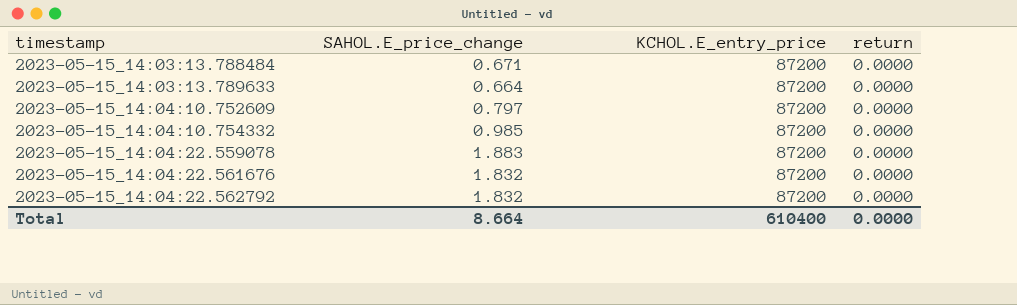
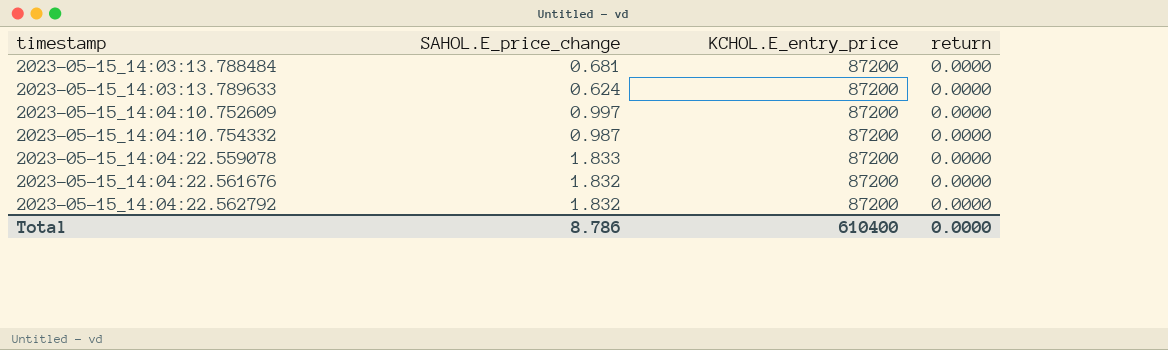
2023-05-15_14:03:13.788484 | SAHOL.E_price_change: 0.671 -> 0.681
2023-05-15_14:03:13.789633 | SAHOL.E_price_change: 0.664 -> 0.624
2023-05-15_14:04:10.752609 | SAHOL.E_price_change: 0.797 -> 0.997
2023-05-15_14:04:10.754332 | SAHOL.E_price_change: 0.985 -> 0.987
2023-05-15_14:04:22.559078 | SAHOL.E_price_change: 1.883 -> 1.833
Total | SAHOL.E_price_change: 8.664 -> 8.786

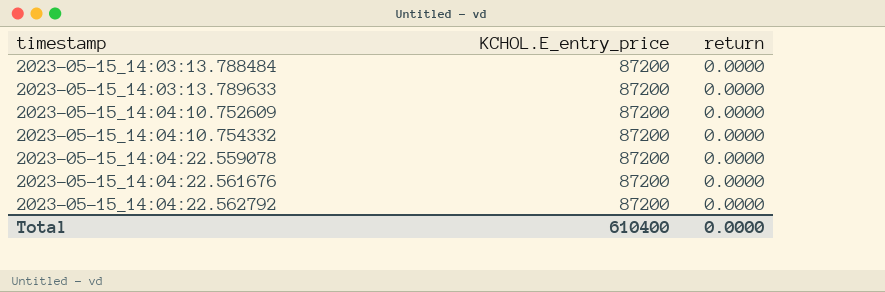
column SAHOL.E_price_change | position: 2 -> none

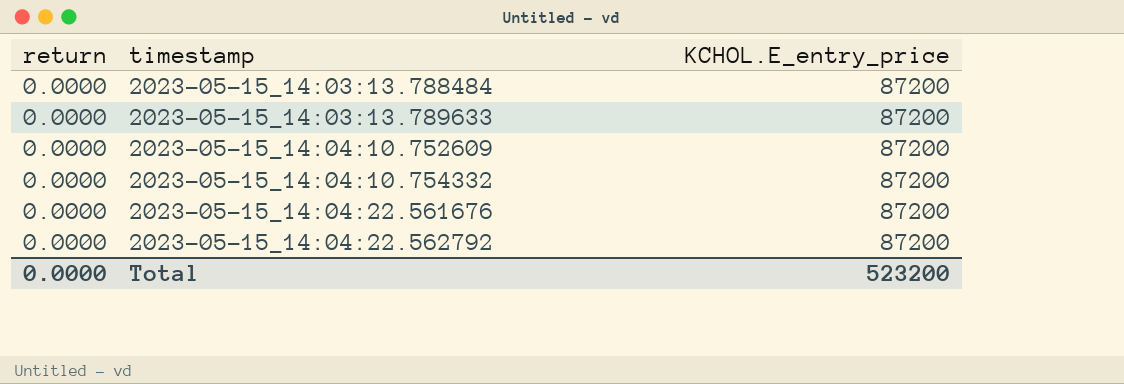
column return | position: 3 -> 1
row 2023-05-15_14:04:22.559078: 87200 | 0.0000 -> none
Total | KCHOL.E_entry_price: 610400 -> 523200

